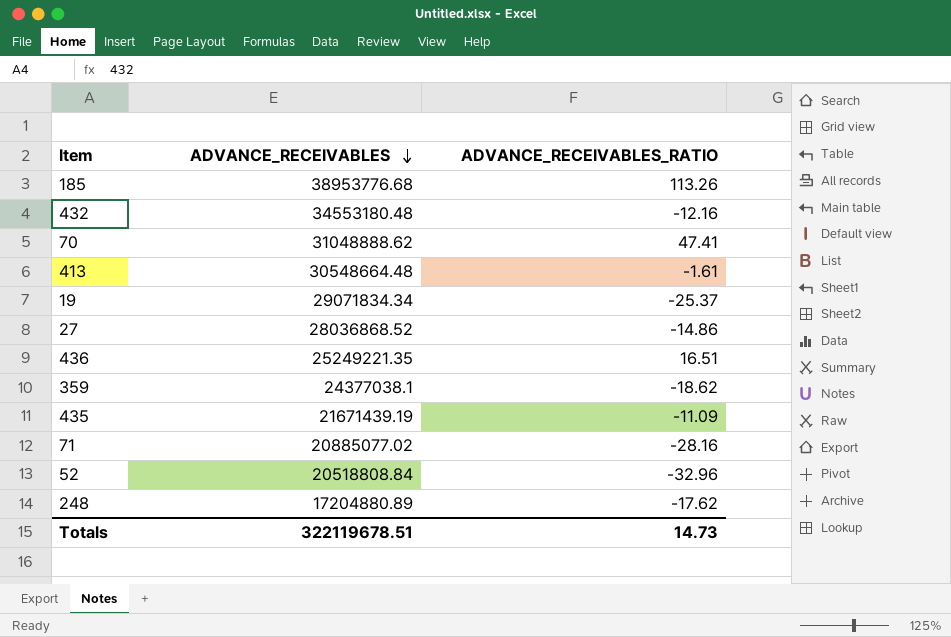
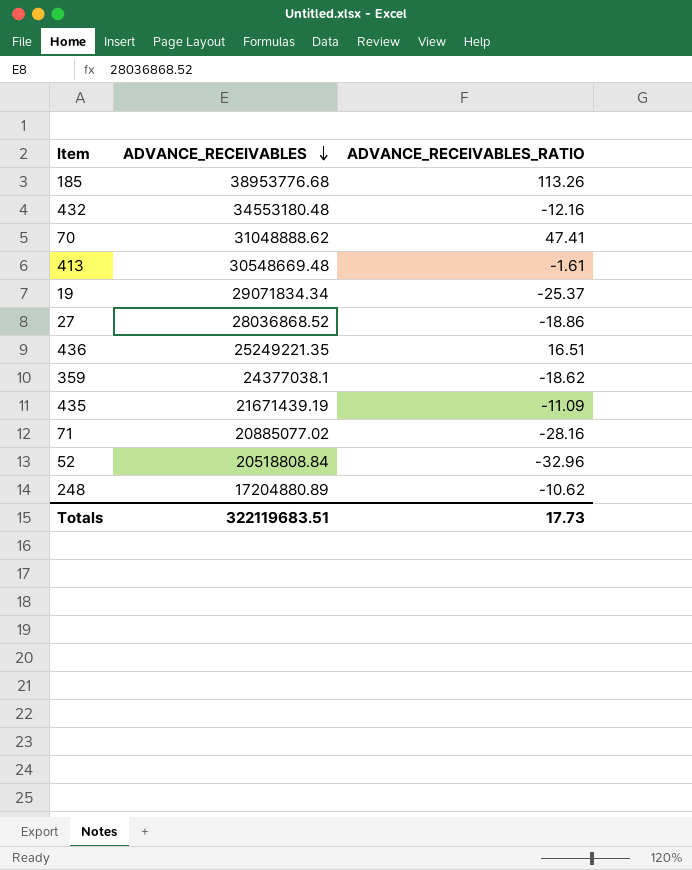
413 | ADVANCE_RECEIVABLES: 30548664.48 -> 30548669.48
27 | ADVANCE_RECEIVABLES_RATIO: -14.86 -> -18.86
248 | ADVANCE_RECEIVABLES_RATIO: -17.62 -> -10.62
Totals | ADVANCE_RECEIVABLES: 322119678.51 -> 322119683.51
Totals | ADVANCE_RECEIVABLES_RATIO: 14.73 -> 17.73

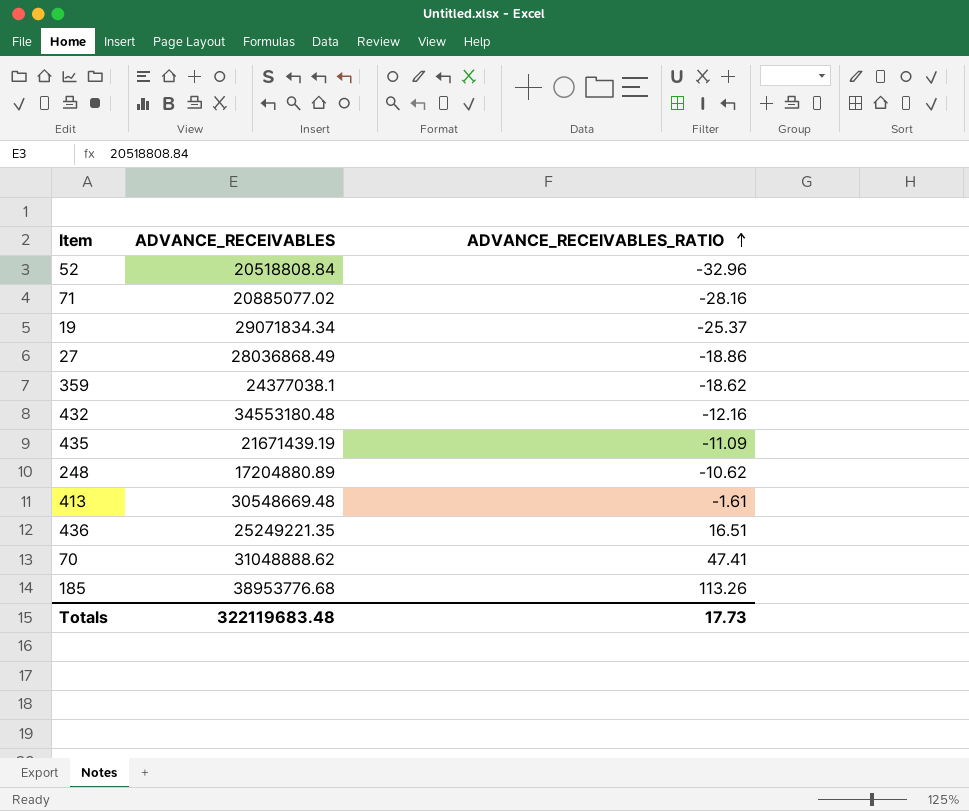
row order: ADVANCE_RECEIVABLES descending -> ADVANCE_RECEIVABLES_RATIO ascending
27 | ADVANCE_RECEIVABLES: 28036868.52 -> 28036868.49
Totals | ADVANCE_RECEIVABLES: 322119683.51 -> 322119683.48

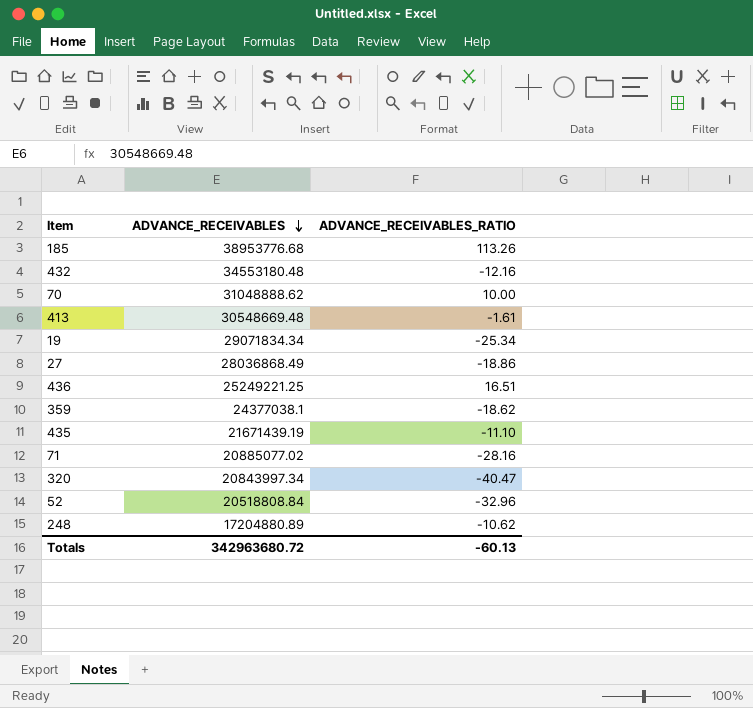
row order: ADVANCE_RECEIVABLES_RATIO ascending -> ADVANCE_RECEIVABLES descending
70 | ADVANCE_RECEIVABLES_RATIO: 47.41 -> 10.00
19 | ADVANCE_RECEIVABLES_RATIO: -25.37 -> -25.34
436 | ADVANCE_RECEIVABLES: 25249221.35 -> 25249221.25
435 | ADVANCE_RECEIVABLES_RATIO: -11.09 -> -11.10
row 320: none -> 20843997.34 | -40.47
Totals | ADVANCE_RECEIVABLES: 322119683.48 -> 342963680.72
Totals | ADVANCE_RECEIVABLES_RATIO: 17.73 -> -60.13

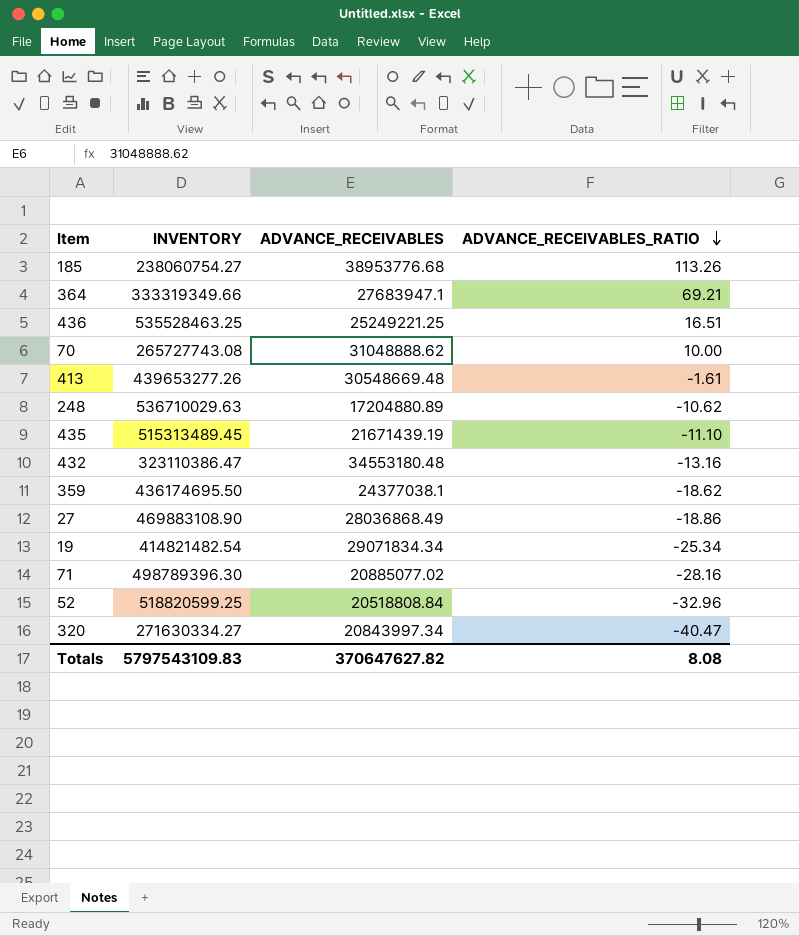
row order: ADVANCE_RECEIVABLES descending -> ADVANCE_RECEIVABLES_RATIO descending
column INVENTORY | position: none -> 2
row 364: none -> 333319349.66 | 27683947.1 | 69.21
432 | ADVANCE_RECEIVABLES_RATIO: -12.16 -> -13.16
Totals | ADVANCE_RECEIVABLES: 342963680.72 -> 370647627.82
Totals | ADVANCE_RECEIVABLES_RATIO: -60.13 -> 8.08

